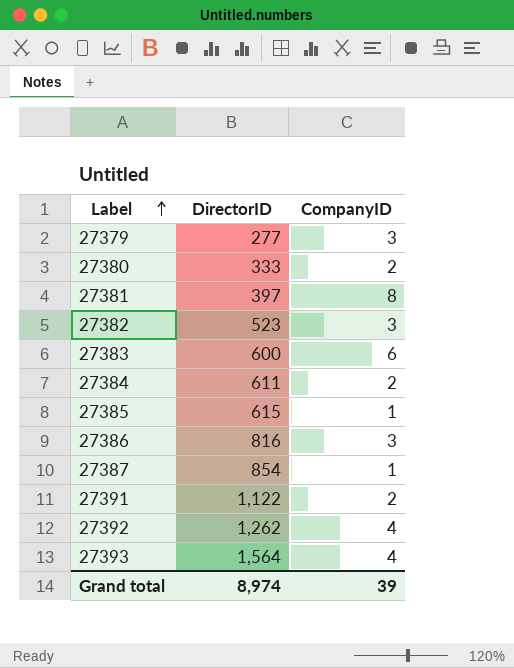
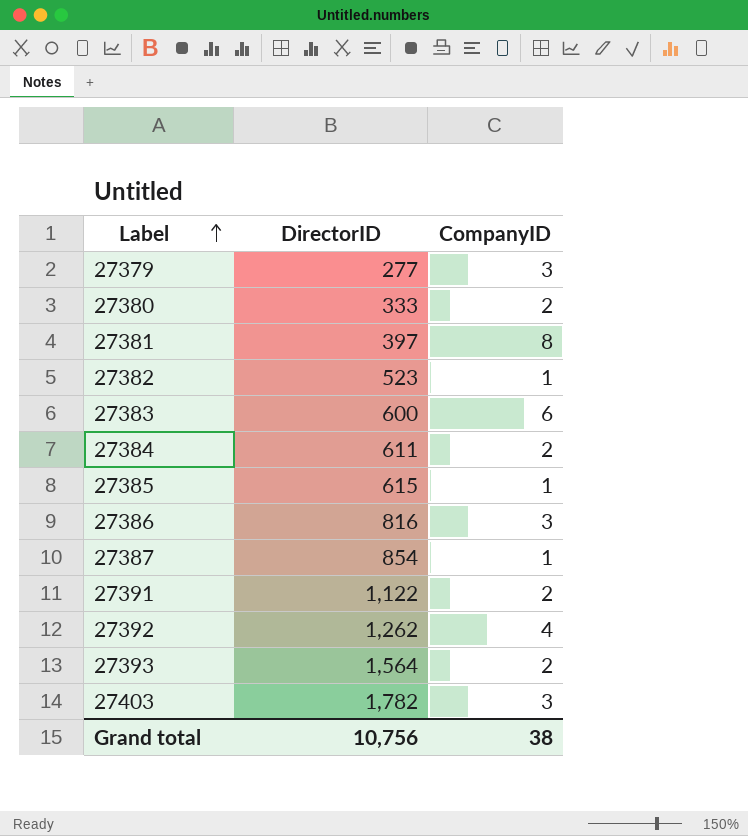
27382 | CompanyID: 3 -> 1
27393 | CompanyID: 4 -> 2
row 27403: none -> 1,782 | 3
Grand total | DirectorID: 8,974 -> 10,756
Grand total | CompanyID: 39 -> 38

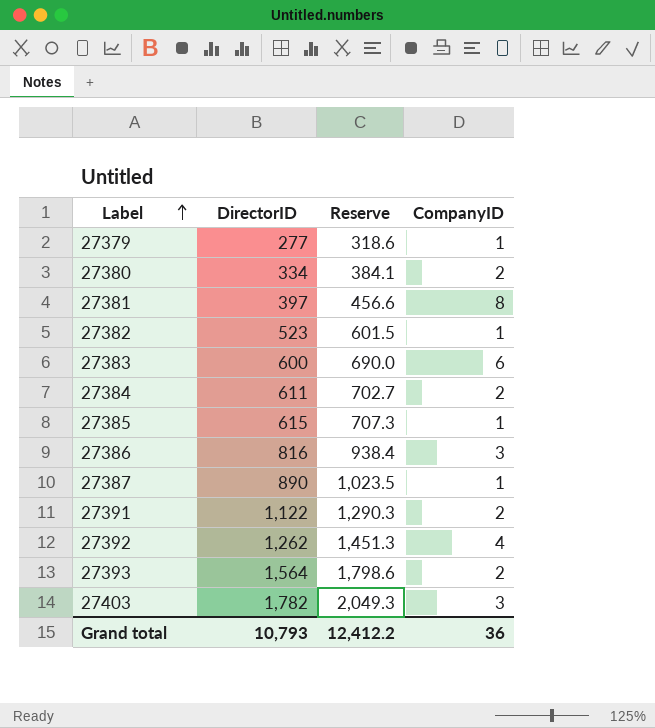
column Reserve | formula: none -> [DirectorID] * 1.15
27379 | CompanyID: 3 -> 1
27380 | DirectorID: 333 -> 334
27387 | DirectorID: 854 -> 890
Grand total | DirectorID: 10,756 -> 10,793
Grand total | CompanyID: 38 -> 36

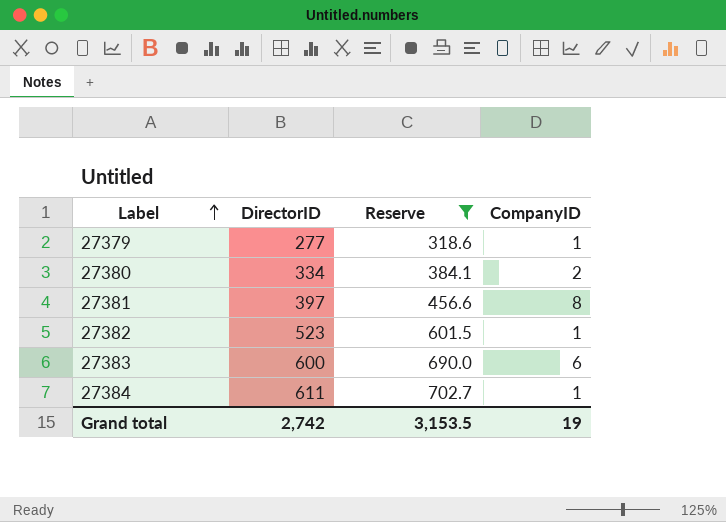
filter: none -> Reserve <= 702.7
27384 | CompanyID: 2 -> 1
Grand total | DirectorID: 10,793 -> 2,742
Grand total | Reserve: 12,412.2 -> 3,153.5
Grand total | CompanyID: 36 -> 19

